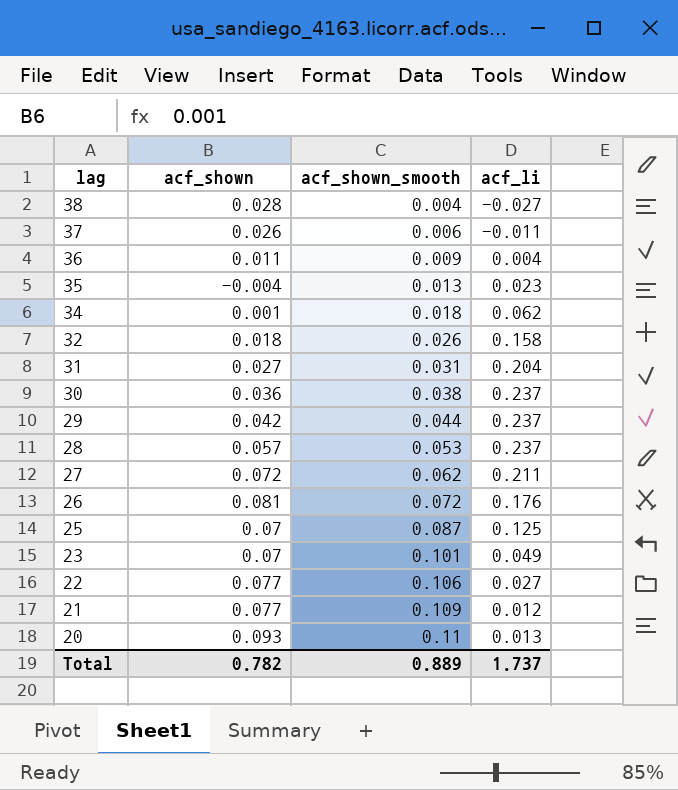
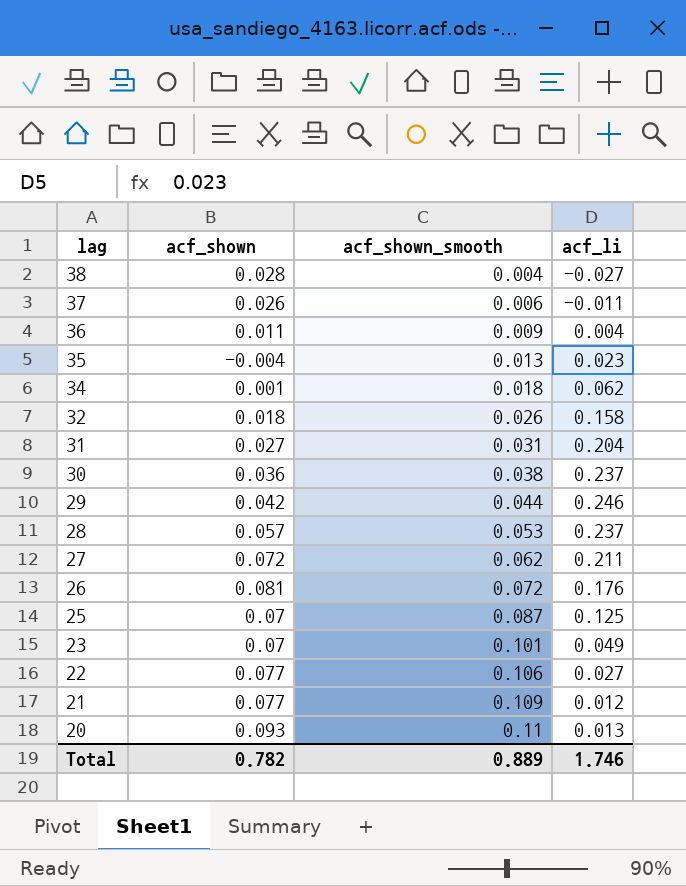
29 | acf_li: 0.237 -> 0.246
Total | acf_li: 1.737 -> 1.746

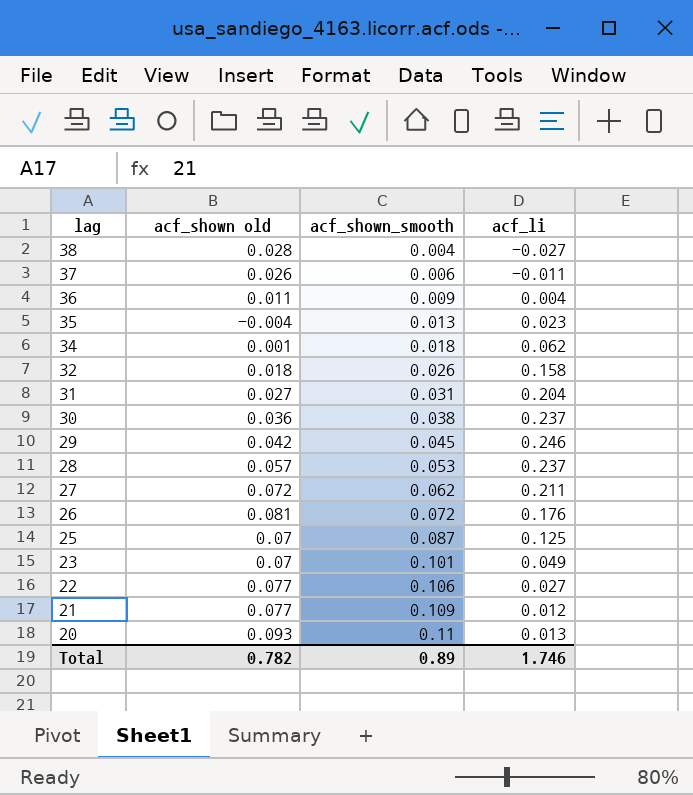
column name: acf_shown -> acf_shown old
29 | acf_shown_smooth: 0.044 -> 0.045
Total | acf_shown_smooth: 0.889 -> 0.89

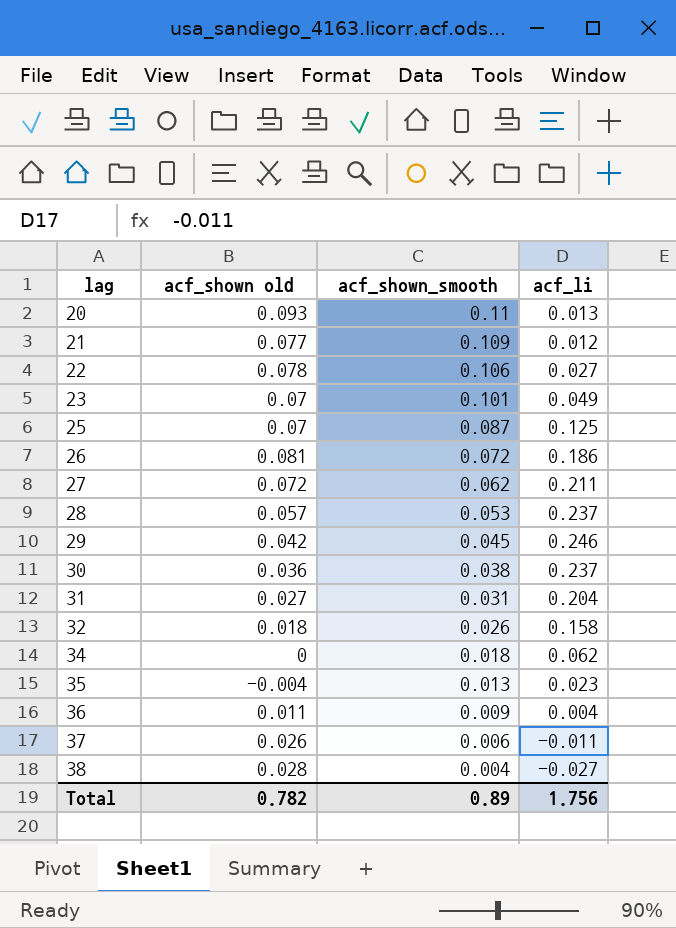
row order: lag descending -> lag ascending
22 | acf_shown old: 0.077 -> 0.078
26 | acf_li: 0.176 -> 0.186
34 | acf_shown old: 0.001 -> 0
Total | acf_li: 1.746 -> 1.756

